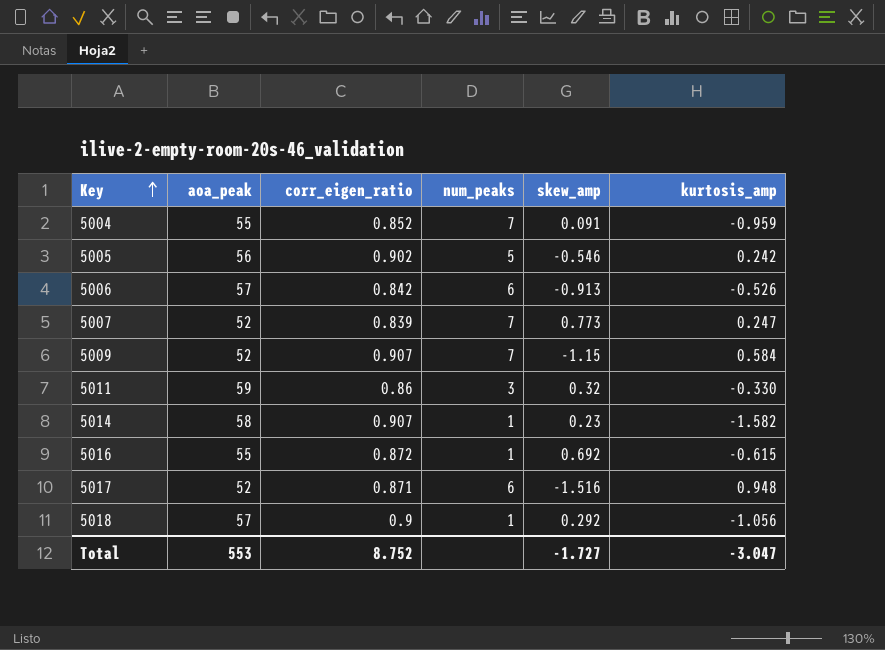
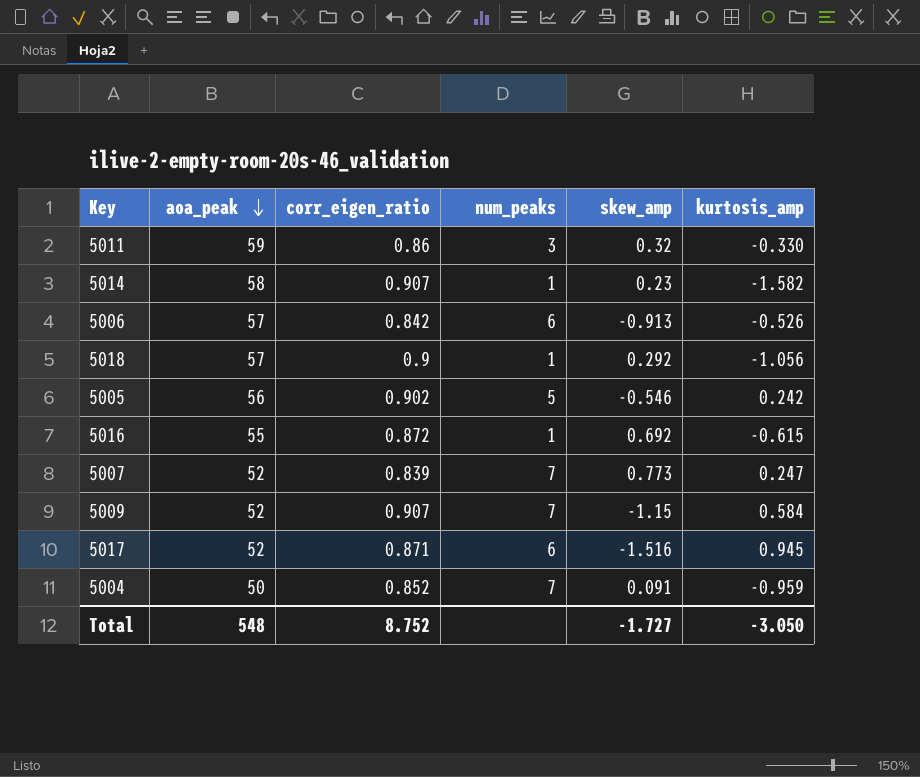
row order: Key ascending -> aoa_peak descending
5017 | kurtosis_amp: 0.948 -> 0.945
5004 | aoa_peak: 55 -> 50
Total | aoa_peak: 553 -> 548
Total | kurtosis_amp: -3.047 -> -3.050

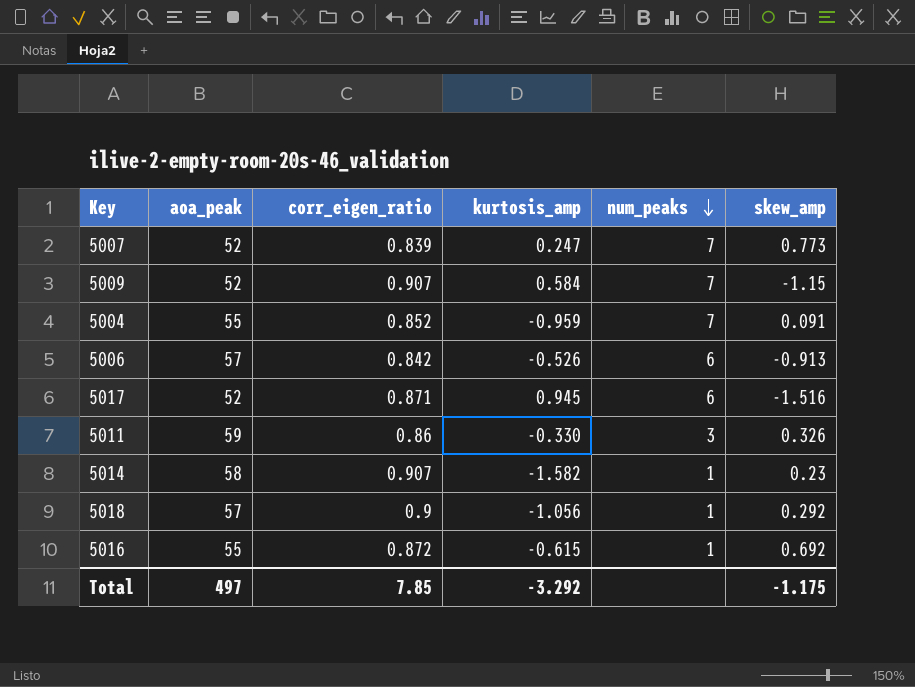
row order: aoa_peak descending -> num_peaks descending
column kurtosis_amp | position: 6 -> 4
row 5005: 56 | 0.902 | 5 | -0.546 | 0.242 -> none
5004 | aoa_peak: 50 -> 55
5011 | skew_amp: 0.32 -> 0.326
Total | aoa_peak: 548 -> 497
Total | corr_eigen_ratio: 8.752 -> 7.85
Total | kurtosis_amp: -3.050 -> -3.292
Total | skew_amp: -1.727 -> -1.175

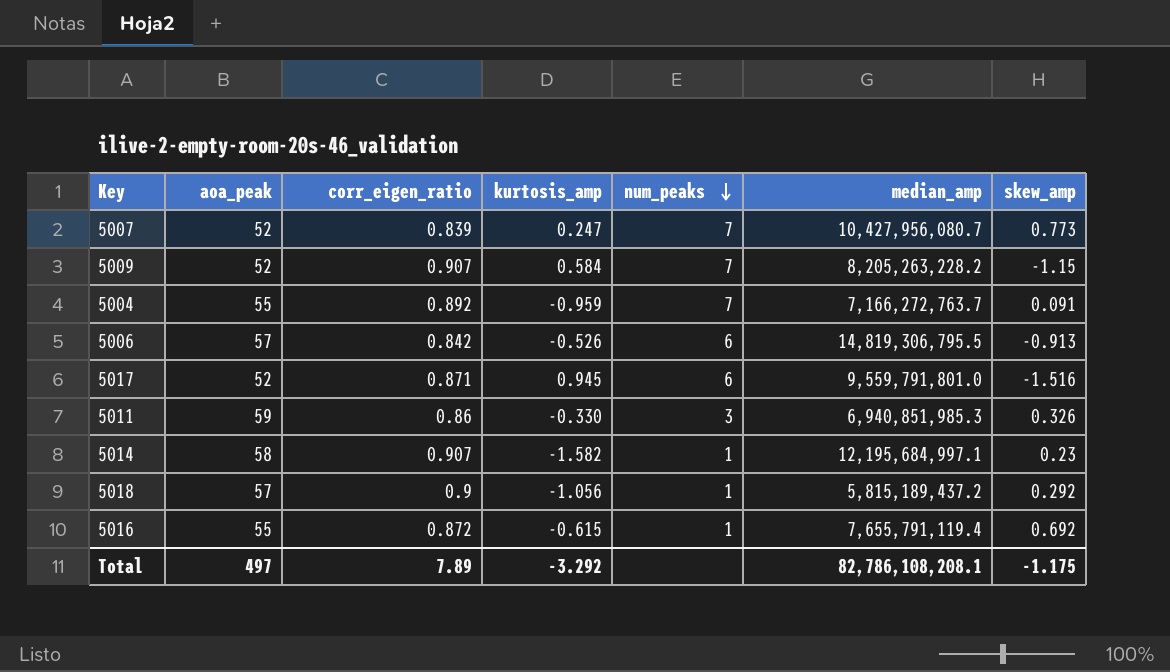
column median_amp | position: none -> 6
5004 | corr_eigen_ratio: 0.852 -> 0.892
Total | corr_eigen_ratio: 7.85 -> 7.89

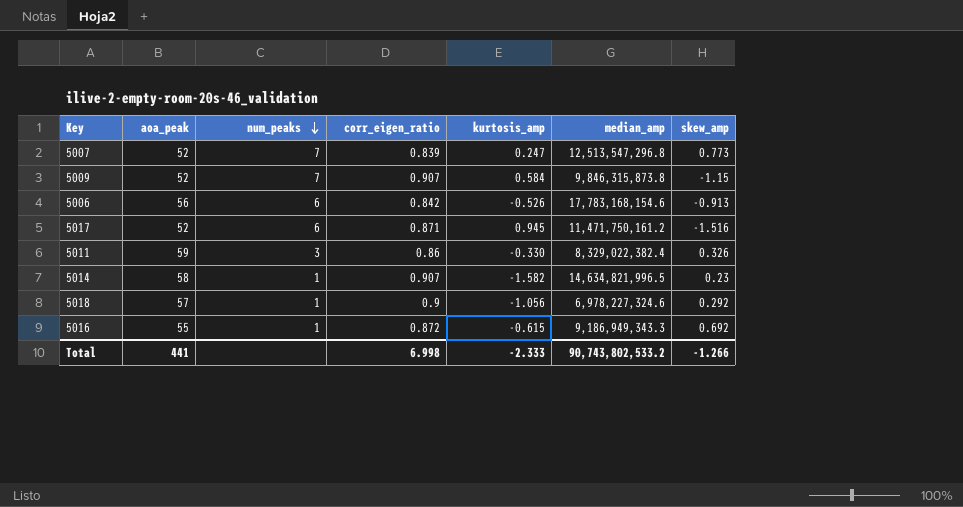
column num_peaks | position: 5 -> 3
row 5004: 55 | 0.892 | -0.959 | 7 | 7,166,272,763.7 | 0.091 -> none
5007 | median_amp: 10,427,956,080.7 -> 12,513,547,296.8
5009 | median_amp: 8,205,263,228.2 -> 9,846,315,873.8
5006 | aoa_peak: 57 -> 56
5006 | median_amp: 14,819,306,795.5 -> 17,783,168,154.6
5017 | median_amp: 9,559,791,801.0 -> 11,471,750,161.2
5011 | median_amp: 6,940,851,985.3 -> 8,329,022,382.4
5014 | median_amp: 12,195,684,997.1 -> 14,634,821,996.5
5018 | median_amp: 5,815,189,437.2 -> 6,978,227,324.6
5016 | median_amp: 7,655,791,119.4 -> 9,186,949,343.3
Total | aoa_peak: 497 -> 441
Total | corr_eigen_ratio: 7.89 -> 6.998
Total | kurtosis_amp: -3.292 -> -2.333
Total | median_amp: 82,786,108,208.1 -> 90,743,802,533.2
Total | skew_amp: -1.175 -> -1.266

